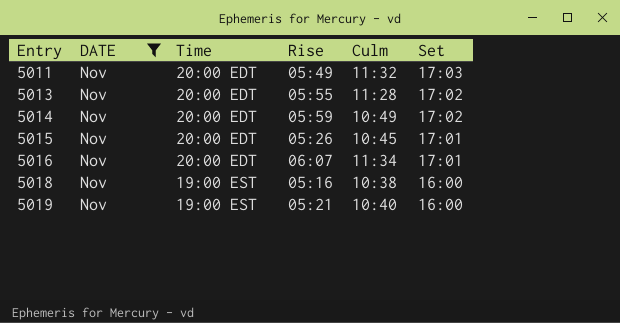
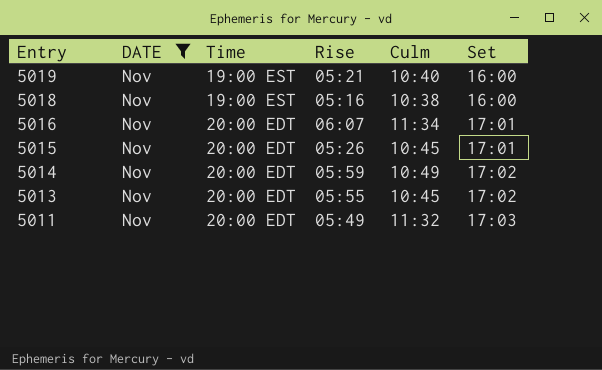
row order: Entry ascending -> Entry descending
5013 | Culm: 11:28 -> 10:45

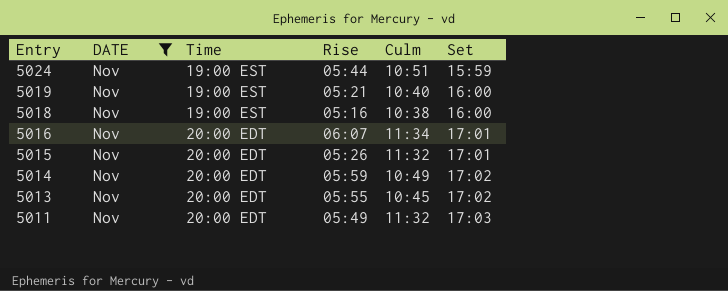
row 5024: none -> Nov | 19:00 EST | 05:44 | 10:51 | 15:59
5015 | Culm: 10:45 -> 11:32

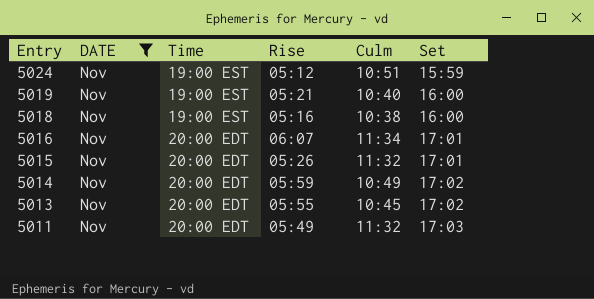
5024 | Rise: 05:44 -> 05:12

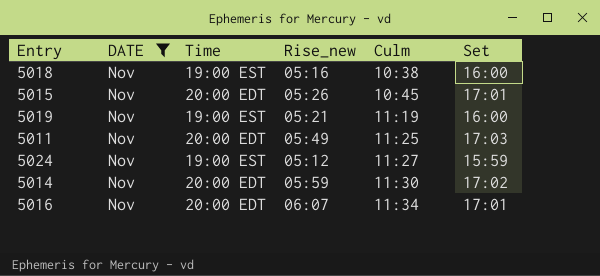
row order: Entry descending -> Culm ascending
column name: Rise -> Rise_new
row 5013: Nov | 20:00 EDT | 05:55 | 10:45 | 17:02 -> none
5015 | Culm: 11:32 -> 10:45
5019 | Culm: 10:40 -> 11:19
5011 | Culm: 11:32 -> 11:25
5024 | Culm: 10:51 -> 11:27
5014 | Culm: 10:49 -> 11:30

